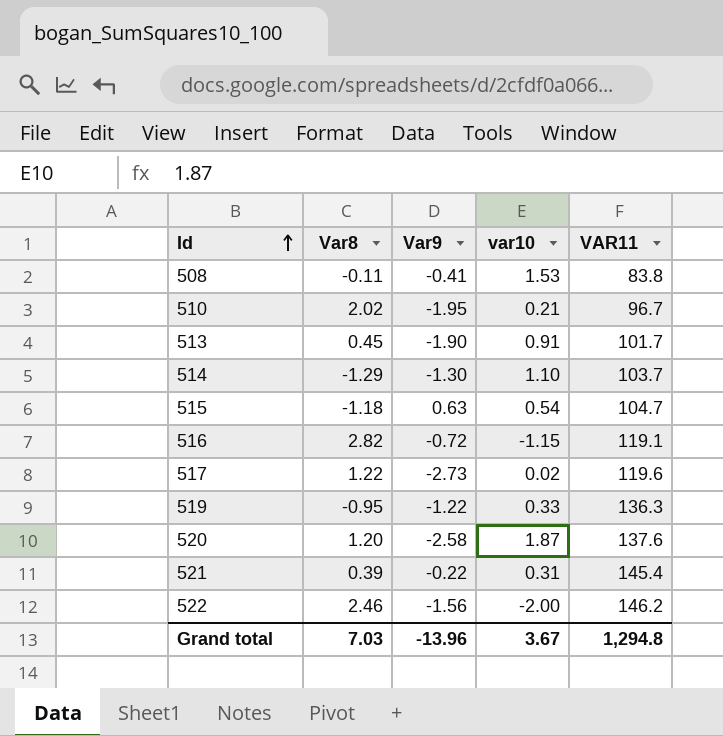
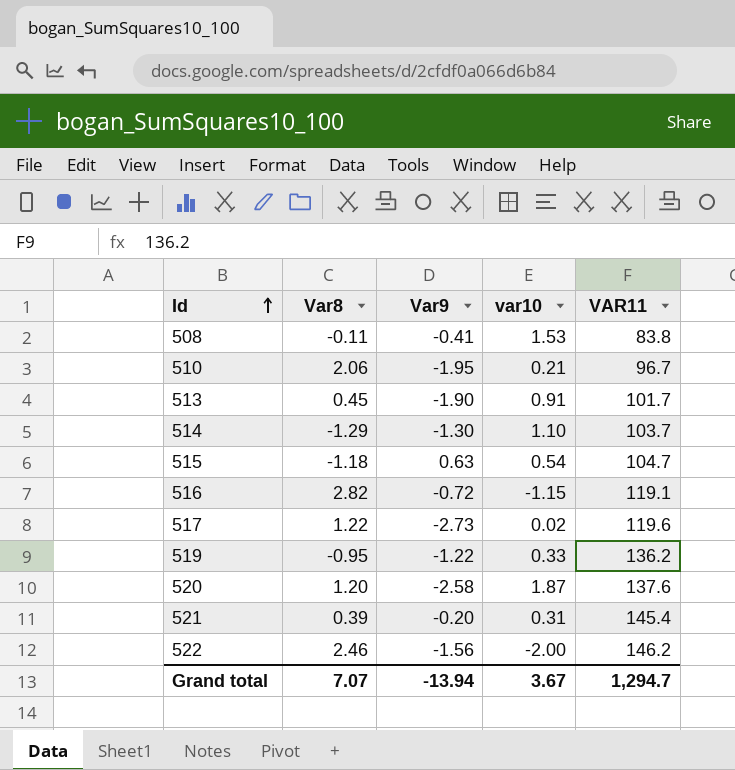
510 | Var8: 2.02 -> 2.06
519 | VAR11: 136.3 -> 136.2
521 | Var9: -0.22 -> -0.20
Grand total | Var8: 7.03 -> 7.07
Grand total | Var9: -13.96 -> -13.94
Grand total | VAR11: 1,294.8 -> 1,294.7

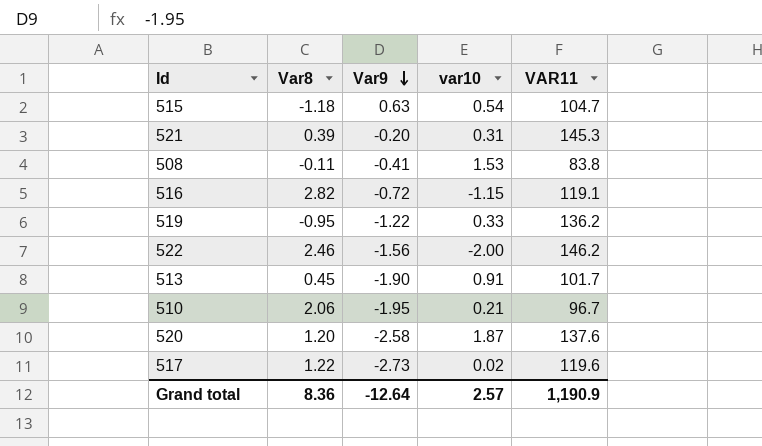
row order: Id ascending -> Var9 descending
row 514: -1.29 | -1.30 | 1.10 | 103.7 -> none
521 | VAR11: 145.4 -> 145.3
Grand total | Var8: 7.07 -> 8.36
Grand total | Var9: -13.94 -> -12.64
Grand total | var10: 3.67 -> 2.57
Grand total | VAR11: 1,294.7 -> 1,190.9

